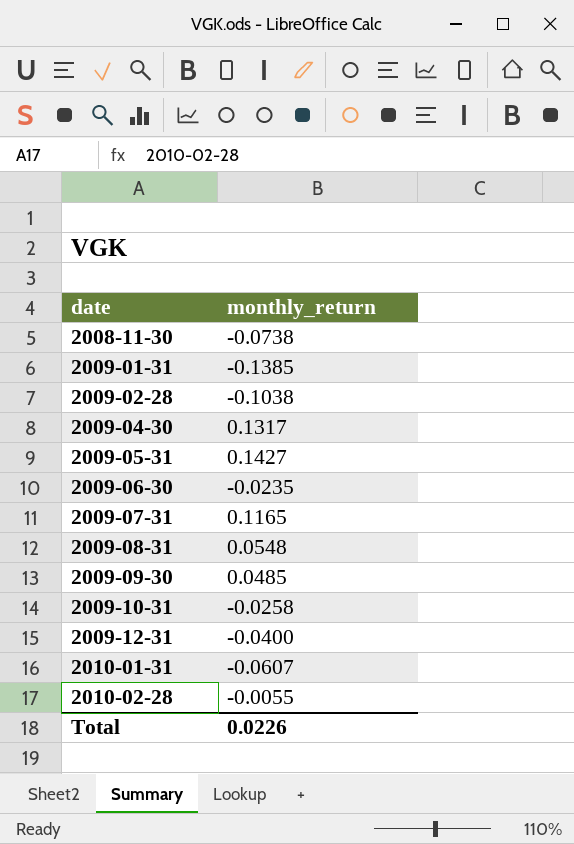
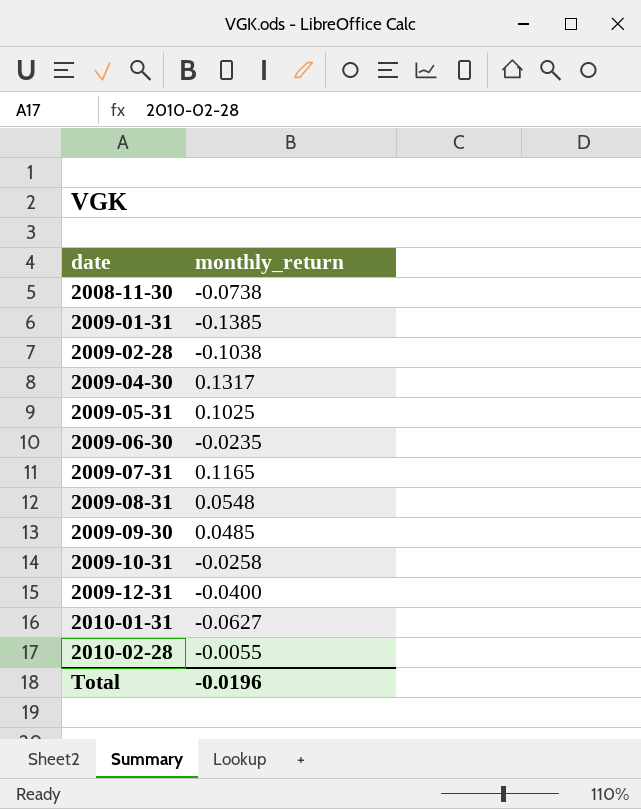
2009-05-31 | monthly_return: 0.1427 -> 0.1025
2010-01-31 | monthly_return: -0.0607 -> -0.0627
Total | monthly_return: 0.0226 -> -0.0196

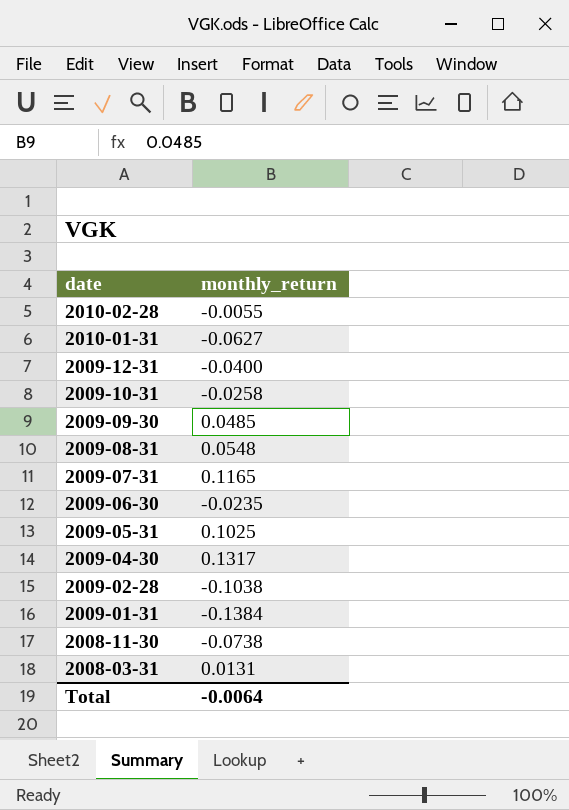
row order: date ascending -> date descending
2009-01-31 | monthly_return: -0.1385 -> -0.1384
row 2008-03-31: none -> 0.0131
Total | monthly_return: -0.0196 -> -0.0064

